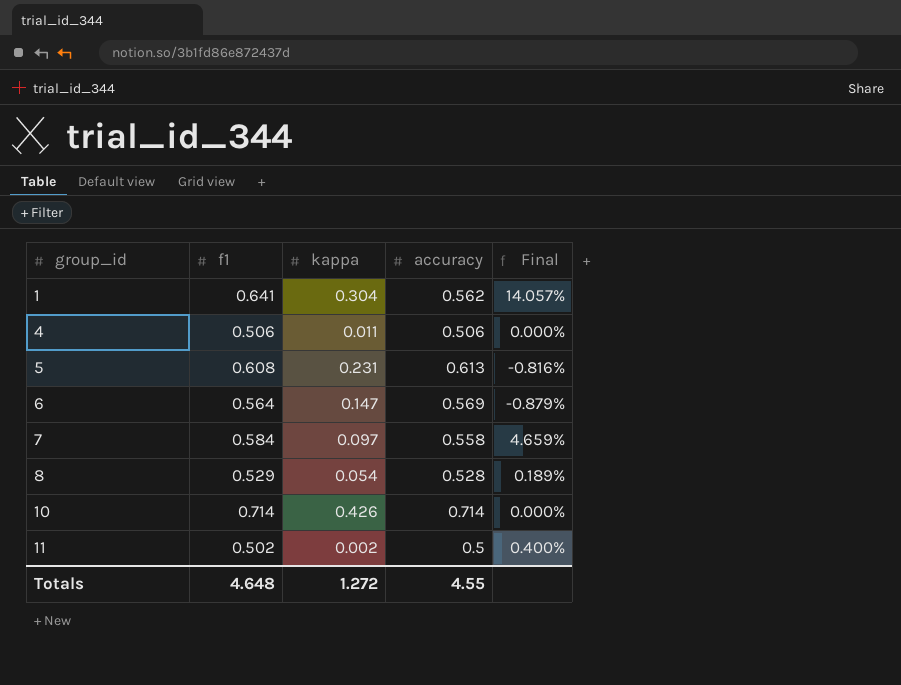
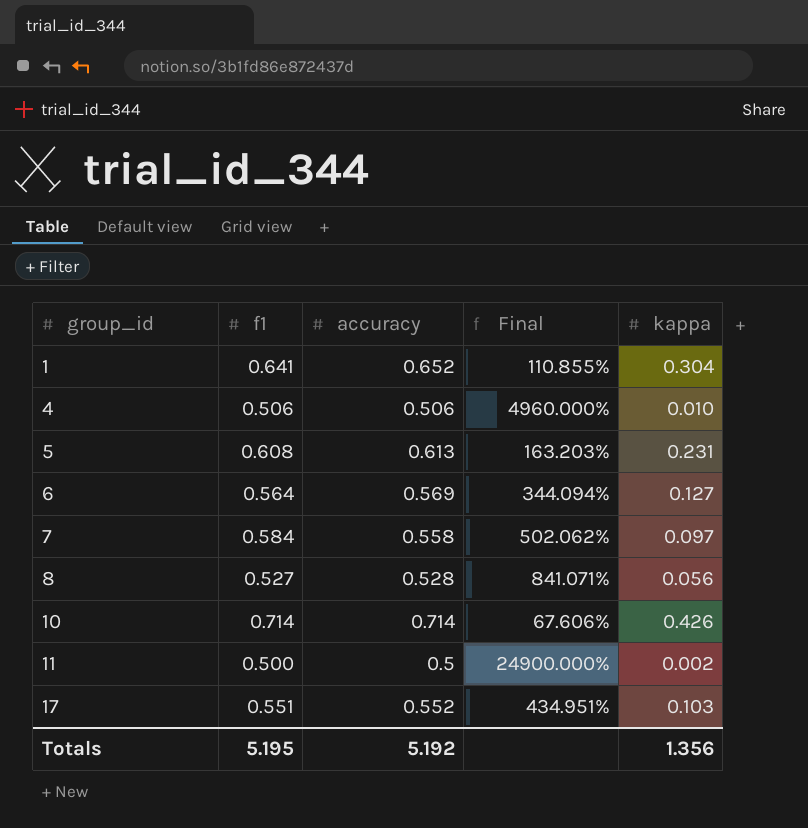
column Final | formula: ([f1] - [accuracy]) / [accuracy] -> ([f1] - [kappa]) / [kappa]
column kappa | position: 3 -> 5
1 | accuracy: 0.562 -> 0.652
4 | kappa: 0.011 -> 0.010
6 | kappa: 0.147 -> 0.127
8 | f1: 0.529 -> 0.527
8 | kappa: 0.054 -> 0.056
11 | f1: 0.502 -> 0.500
row 17: none -> 0.551 | 0.552 | 434.951% | 0.103
Totals | f1: 4.648 -> 5.195
Totals | accuracy: 4.55 -> 5.192
Totals | kappa: 1.272 -> 1.356

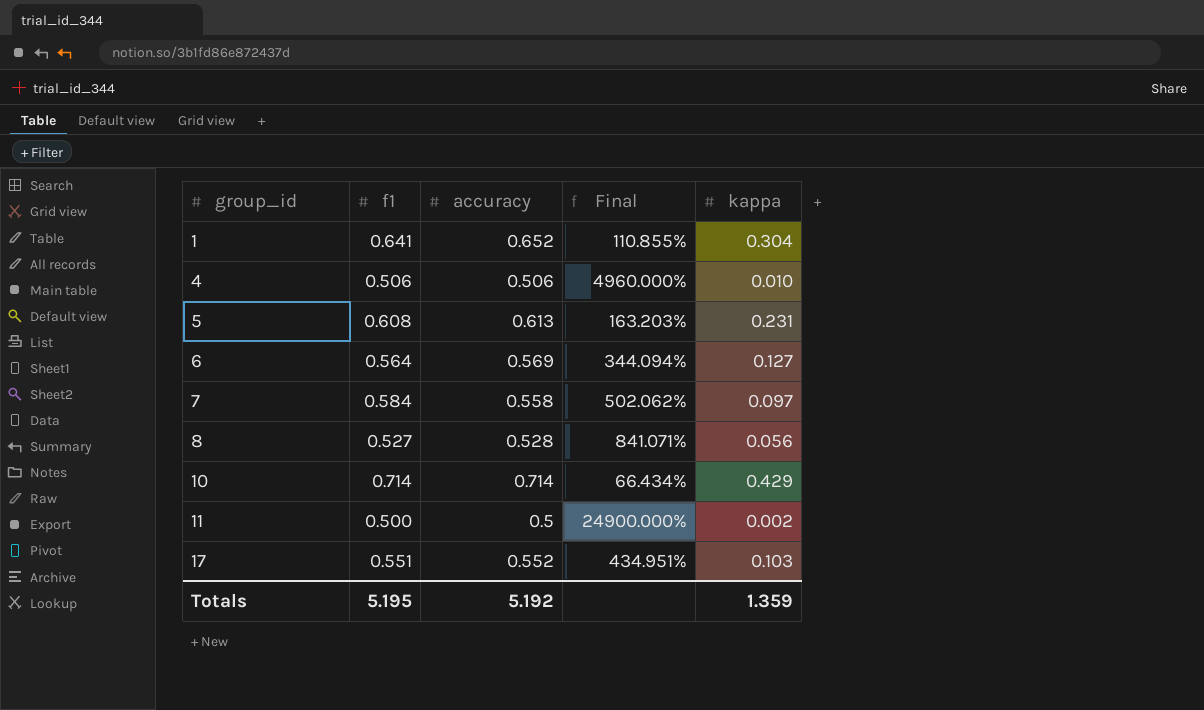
10 | Final: 67.606% -> 66.434%
10 | kappa: 0.426 -> 0.429
Totals | kappa: 1.356 -> 1.359

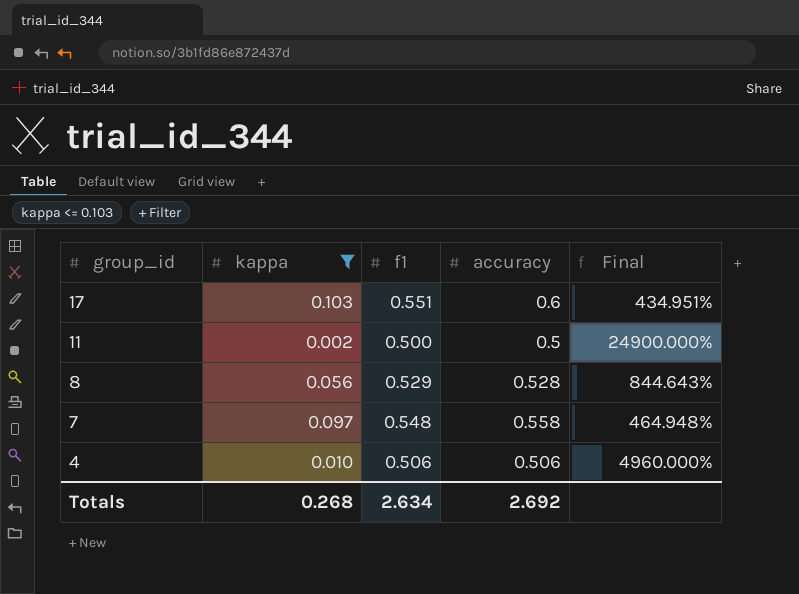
filter: none -> kappa <= 0.103
row order: group_id ascending -> group_id descending
column kappa | position: 5 -> 2
17 | accuracy: 0.552 -> 0.6
8 | f1: 0.527 -> 0.529
8 | Final: 841.071% -> 844.643%
7 | f1: 0.584 -> 0.548
7 | Final: 502.062% -> 464.948%
Totals | kappa: 1.359 -> 0.268
Totals | f1: 5.195 -> 2.634
Totals | accuracy: 5.192 -> 2.692

